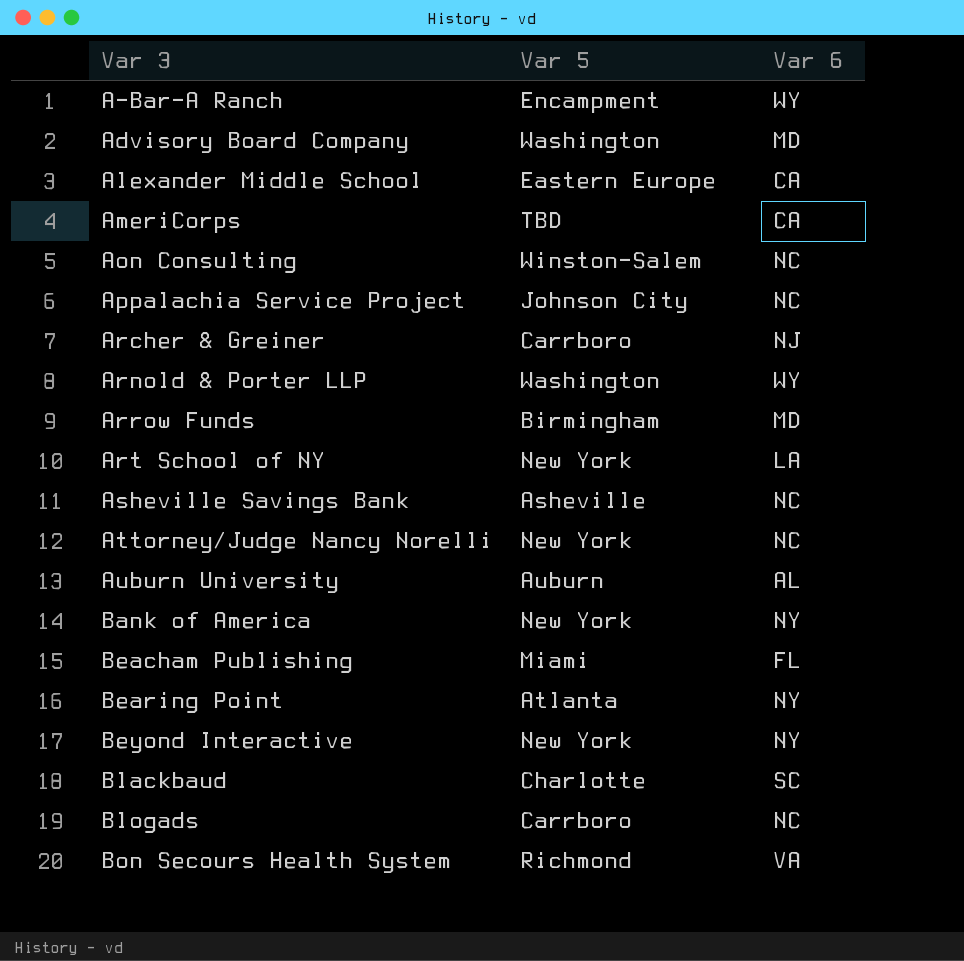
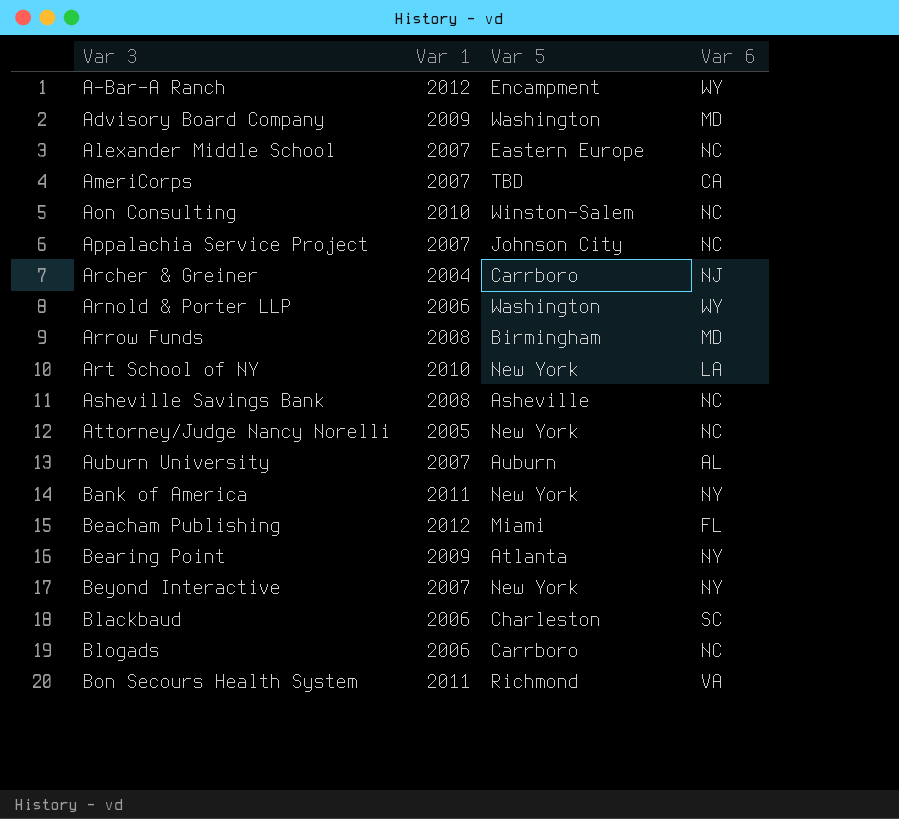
column Var 1 | position: none -> 2
Alexander Middle School | Var 6: CA -> NC
Blackbaud | Var 5: Charlotte -> Charleston

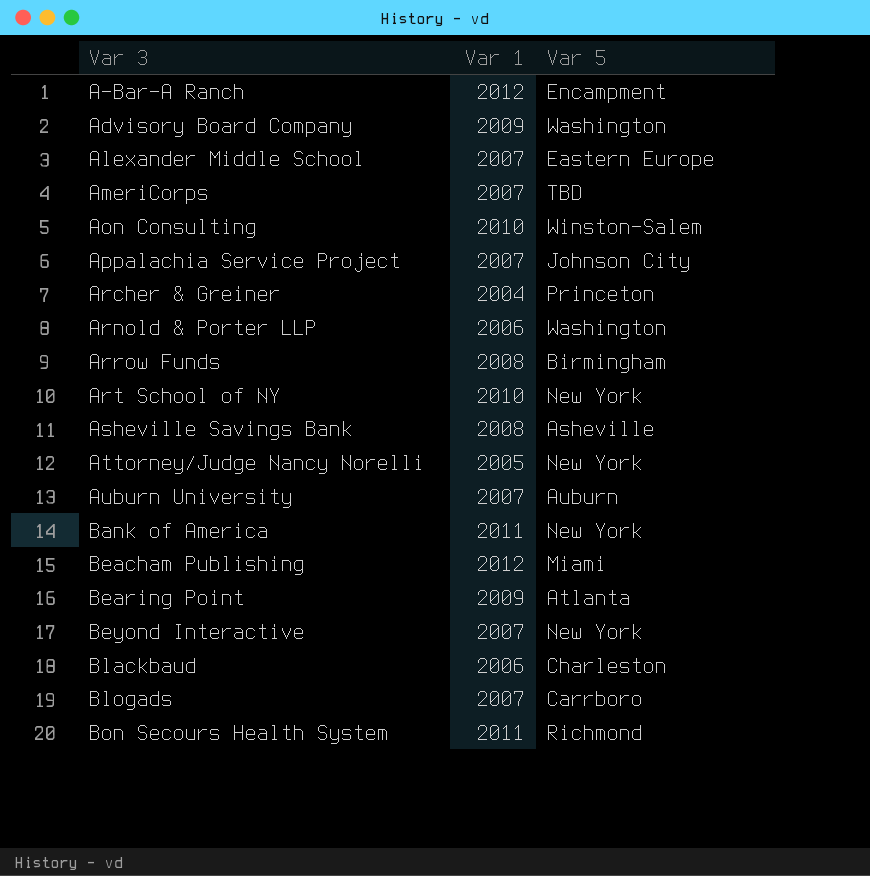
column Var 6 | position: 4 -> none
Archer & Greiner | Var 5: Carrboro -> Princeton
Blogads | Var 1: 2006 -> 2007

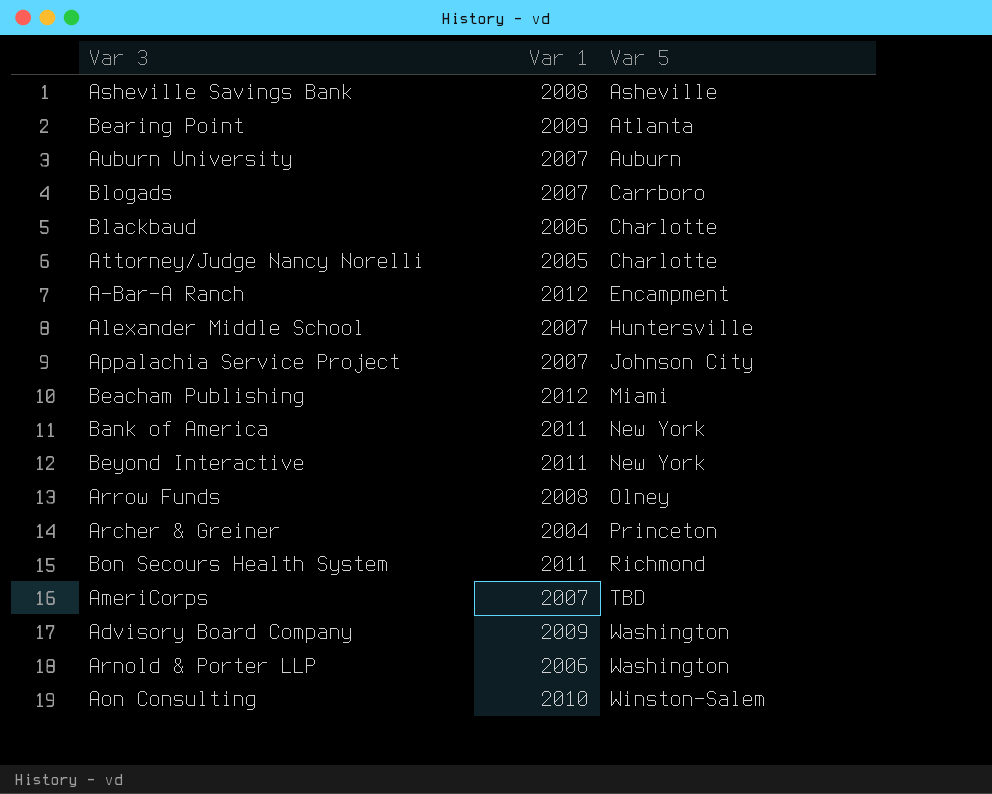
row order: Var 3 ascending -> Var 5 ascending
row Art School of NY: 2010 | New York -> none
Blackbaud | Var 5: Charleston -> Charlotte
Attorney/Judge Nancy Norelli | Var 5: New York -> Charlotte
Alexander Middle School | Var 5: Eastern Europe -> Huntersville
Beyond Interactive | Var 1: 2007 -> 2011
Arrow Funds | Var 5: Birmingham -> Olney

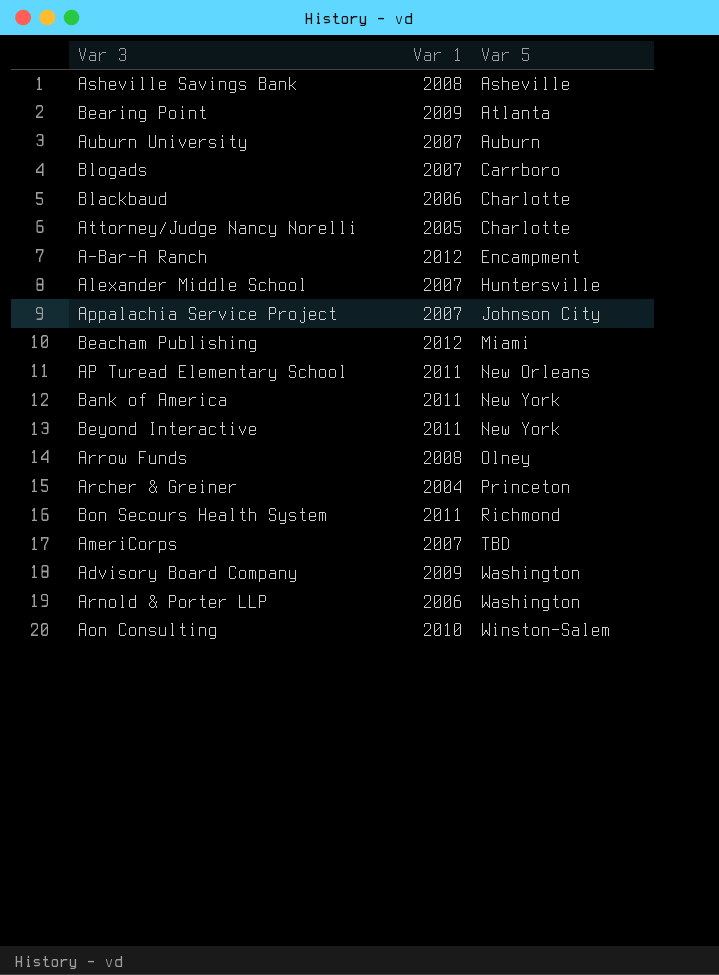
row AP Turead Elementary School: none -> 2011 | New Orleans

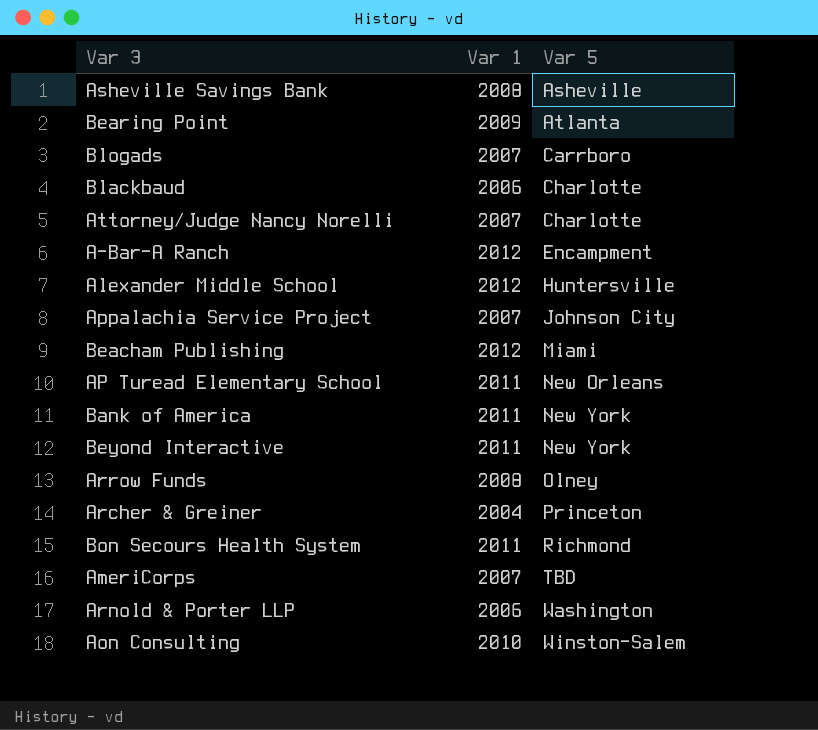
row Auburn University: 2007 | Auburn -> none
row Advisory Board Company: 2009 | Washington -> none
Attorney/Judge Nancy Norelli | Var 1: 2005 -> 2007
Alexander Middle School | Var 1: 2007 -> 2012

